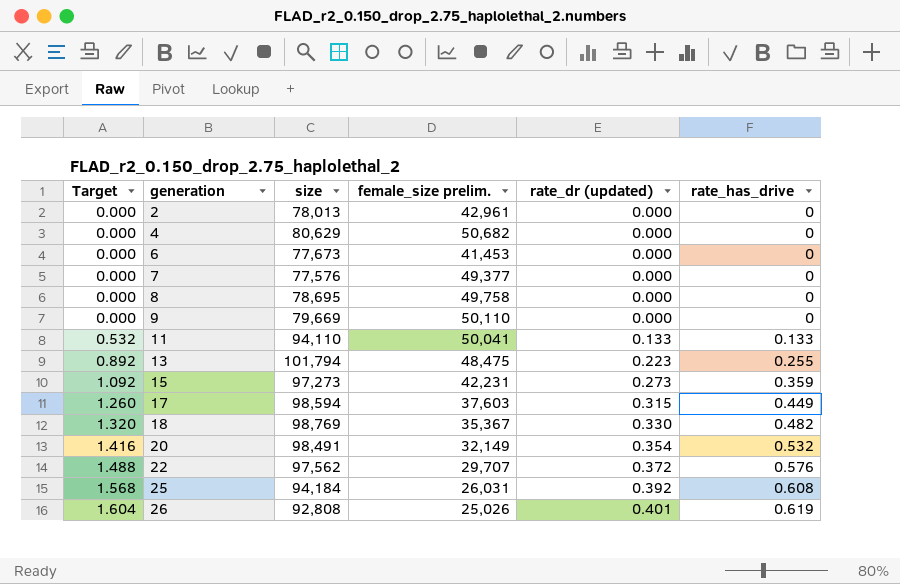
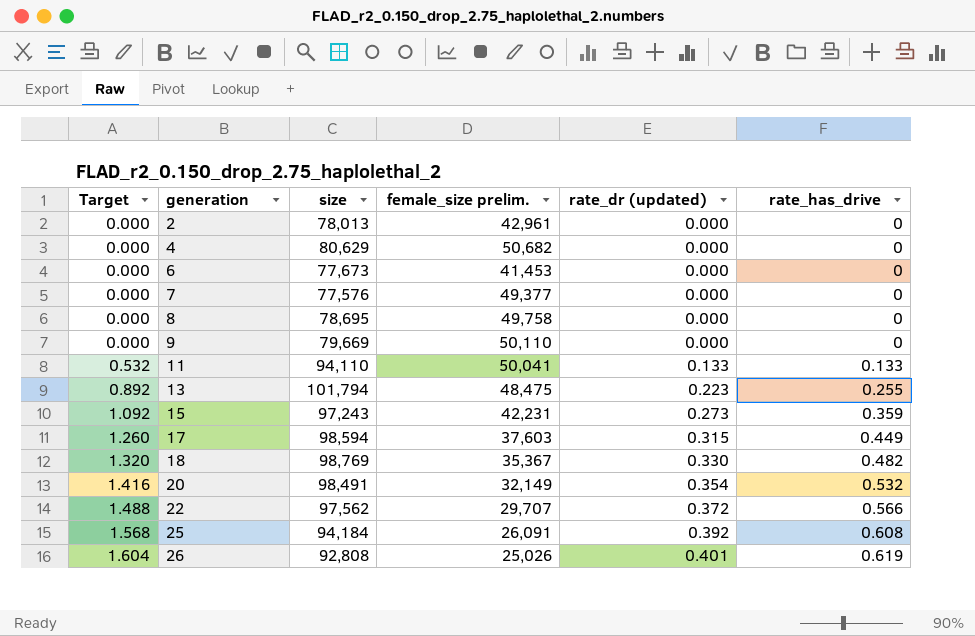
15 | size: 97,273 -> 97,243
22 | rate_has_drive: 0.576 -> 0.566
25 | female_size prelim.: 26,031 -> 26,091

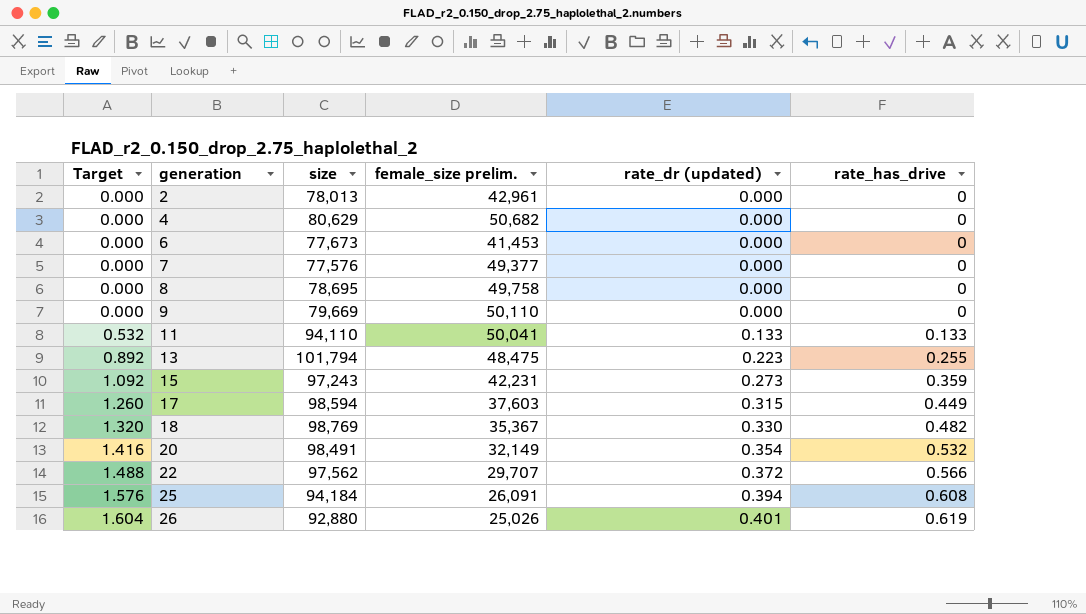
25 | Target: 1.568 -> 1.576
25 | rate_dr (updated): 0.392 -> 0.394
26 | size: 92,808 -> 92,880

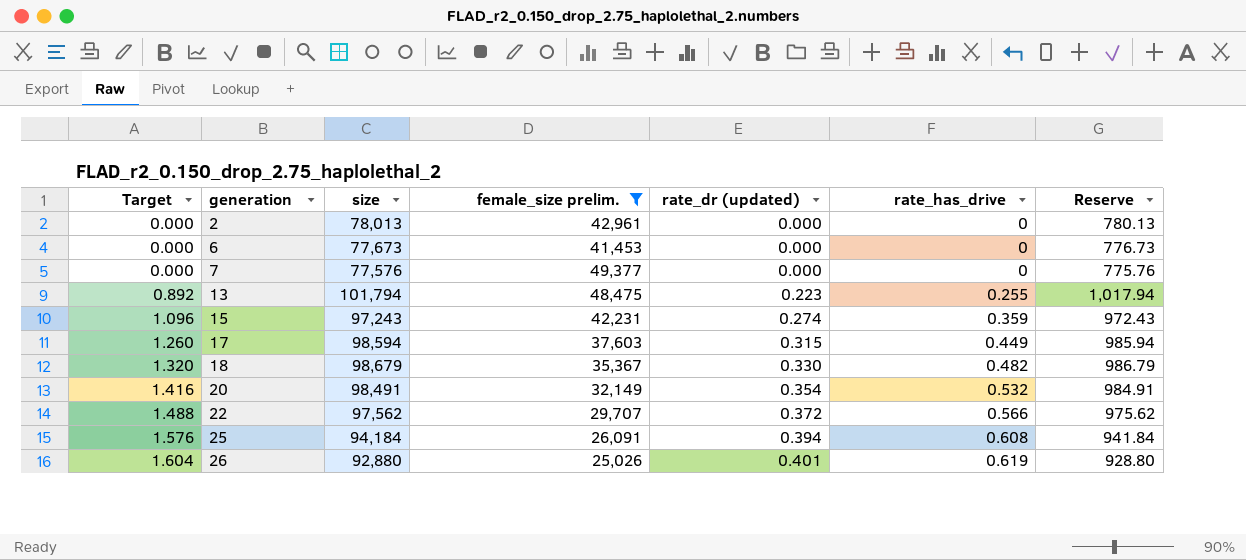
filter: none -> female_size prelim. <= 49,377
column Reserve | formula: none -> [size] * 0.01
15 | Target: 1.092 -> 1.096
15 | rate_dr (updated): 0.273 -> 0.274
18 | size: 98,769 -> 98,679

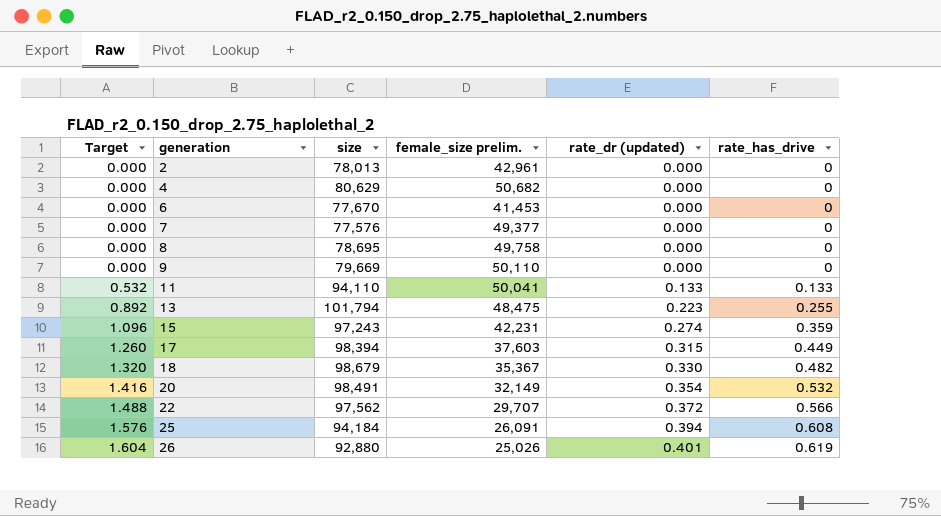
filter: female_size prelim. <= 49,377 -> none
column Reserve | formula: [size] * 0.01 -> none
6 | size: 77,673 -> 77,670
17 | size: 98,594 -> 98,394

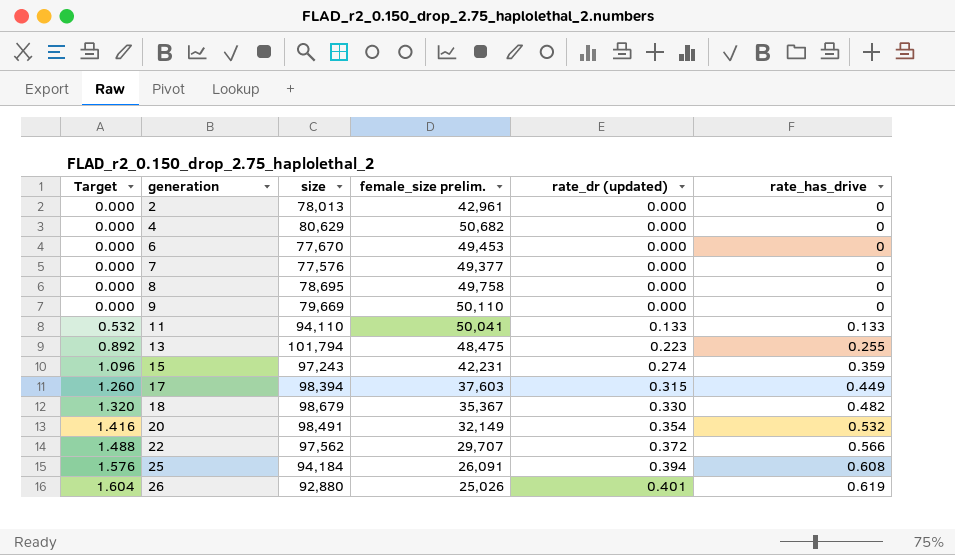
6 | female_size prelim.: 41,453 -> 49,453

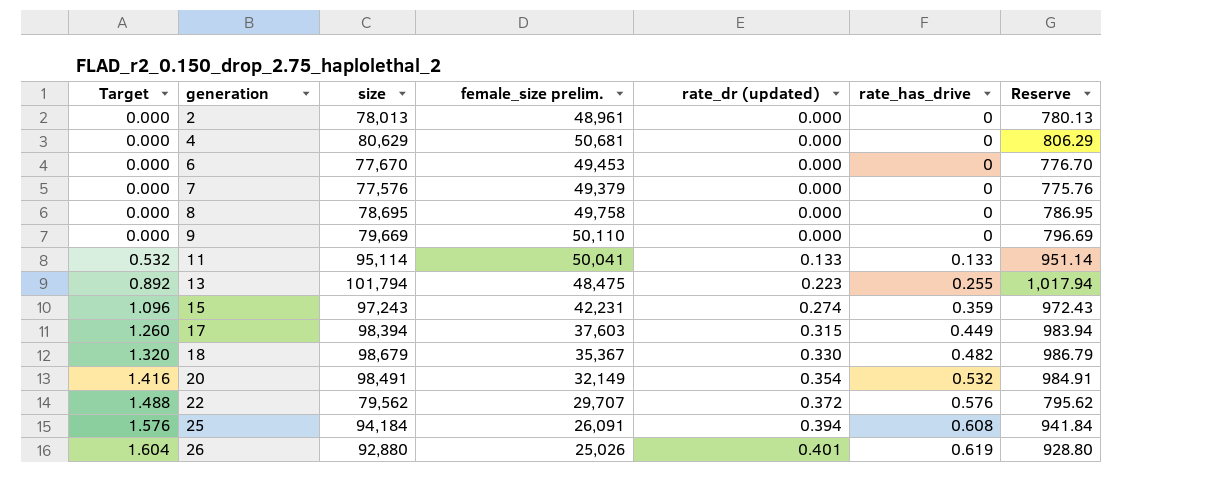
column Reserve | formula: none -> [size] * 0.01
2 | female_size prelim.: 42,961 -> 48,961
4 | female_size prelim.: 50,682 -> 50,681
7 | female_size prelim.: 49,377 -> 49,379
11 | size: 94,110 -> 95,114
22 | size: 97,562 -> 79,562
22 | rate_has_drive: 0.566 -> 0.576

